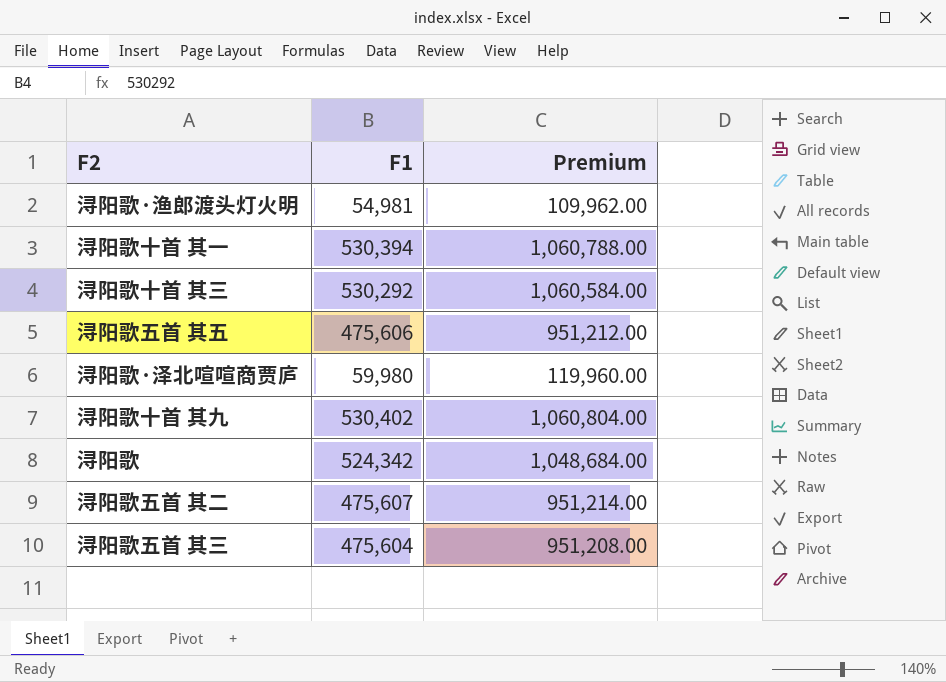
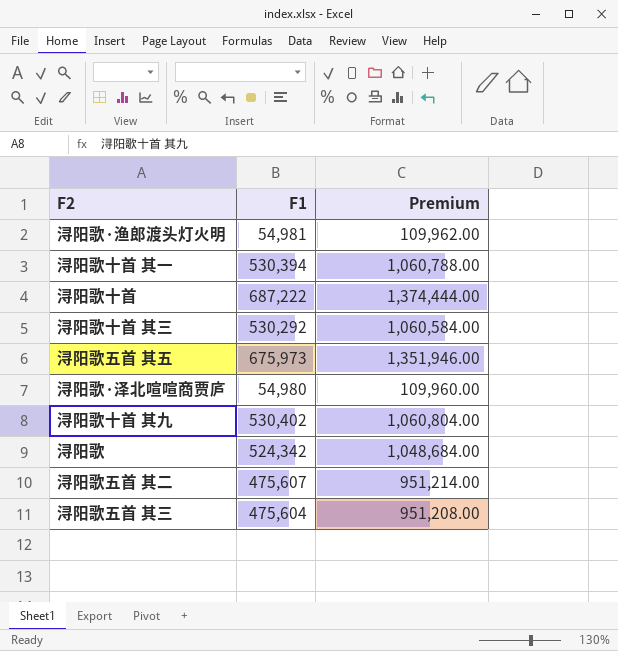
row 浔阳歌十首: none -> 687,222 | 1,374,444.00
浔阳歌五首 其五 | F1: 475,606 -> 675,973
浔阳歌五首 其五 | Premium: 951,212.00 -> 1,351,946.00
浔阳歌·泽北喧喧商贾庐 | F1: 59,980 -> 54,980
浔阳歌·泽北喧喧商贾庐 | Premium: 119,960.00 -> 109,960.00

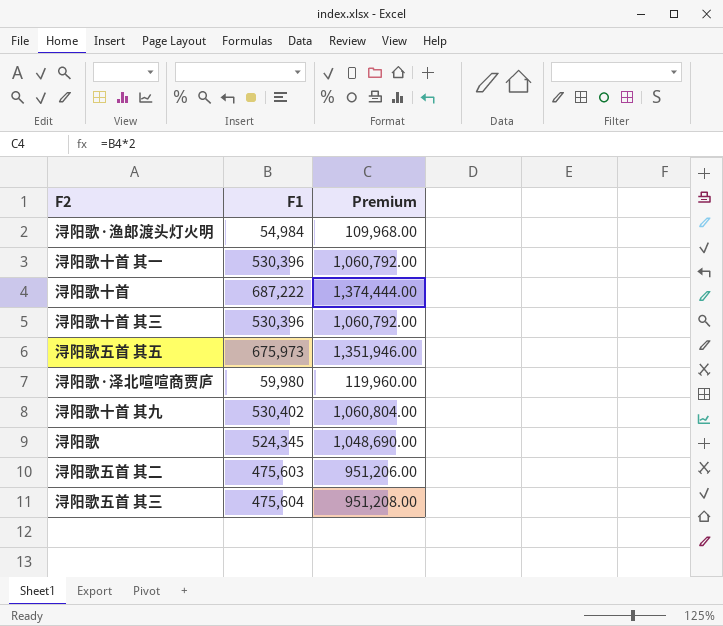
浔阳歌·渔郎渡头灯火明 | F1: 54,981 -> 54,984
浔阳歌·渔郎渡头灯火明 | Premium: 109,962.00 -> 109,968.00
浔阳歌十首 其一 | F1: 530,394 -> 530,396
浔阳歌十首 其一 | Premium: 1,060,788.00 -> 1,060,792.00
浔阳歌十首 其三 | F1: 530,292 -> 530,396
浔阳歌十首 其三 | Premium: 1,060,584.00 -> 1,060,792.00
浔阳歌·泽北喧喧商贾庐 | F1: 54,980 -> 59,980
浔阳歌·泽北喧喧商贾庐 | Premium: 109,960.00 -> 119,960.00
浔阳歌 | F1: 524,342 -> 524,345
浔阳歌 | Premium: 1,048,684.00 -> 1,048,690.00
浔阳歌五首 其二 | F1: 475,607 -> 475,603
浔阳歌五首 其二 | Premium: 951,214.00 -> 951,206.00

